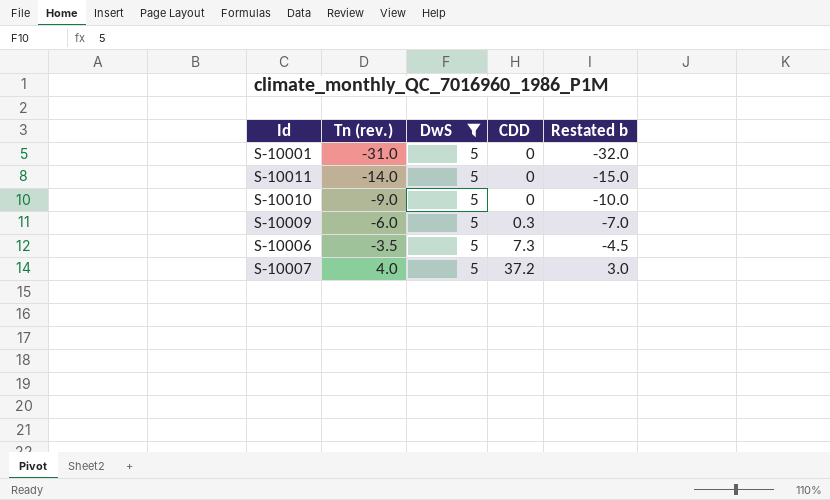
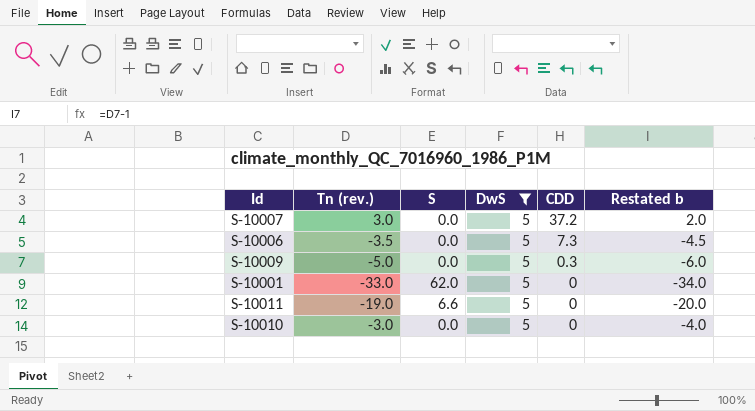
row order: Tn (rev.) ascending -> CDD descending
column S | position: none -> 3
S-10007 | Tn (rev.): 4.0 -> 3.0
S-10007 | Restated b: 3.0 -> 2.0
S-10009 | Tn (rev.): -6.0 -> -5.0
S-10009 | Restated b: -7.0 -> -6.0
S-10001 | Tn (rev.): -31.0 -> -33.0
S-10001 | Restated b: -32.0 -> -34.0
S-10011 | Tn (rev.): -14.0 -> -19.0
S-10011 | Restated b: -15.0 -> -20.0
S-10010 | Tn (rev.): -9.0 -> -3.0
S-10010 | Restated b: -10.0 -> -4.0

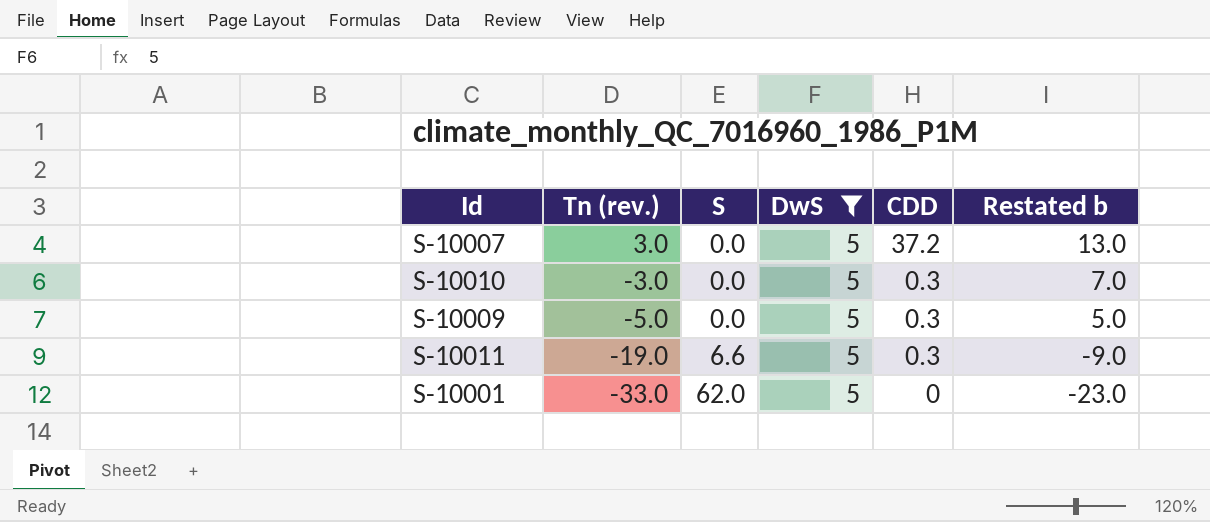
row order: CDD descending -> Tn (rev.) descending
column Restated b | formula: [Tn (rev.)] - 1 -> [Tn (rev.)] + 10
row S-10006: -3.5 | 0.0 | 5 | 7.3 | -4.5 -> none
S-10010 | CDD: 0 -> 0.3
S-10011 | CDD: 0 -> 0.3

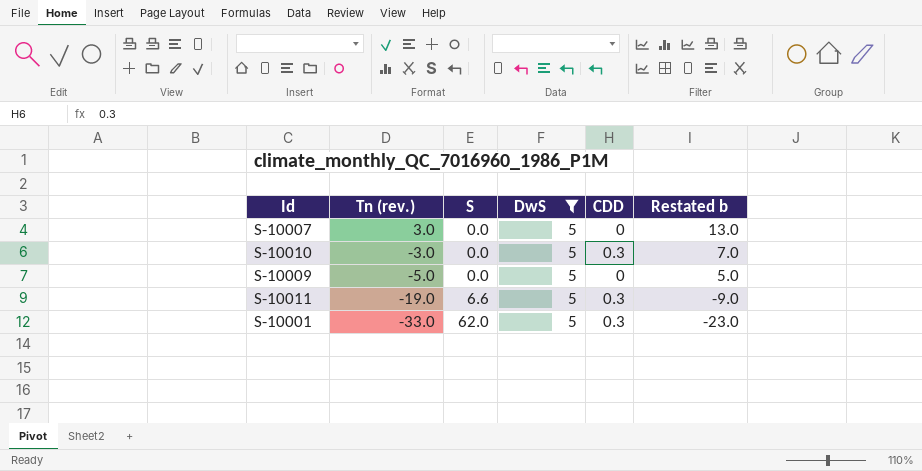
S-10007 | CDD: 37.2 -> 0
S-10009 | CDD: 0.3 -> 0
S-10001 | CDD: 0 -> 0.3

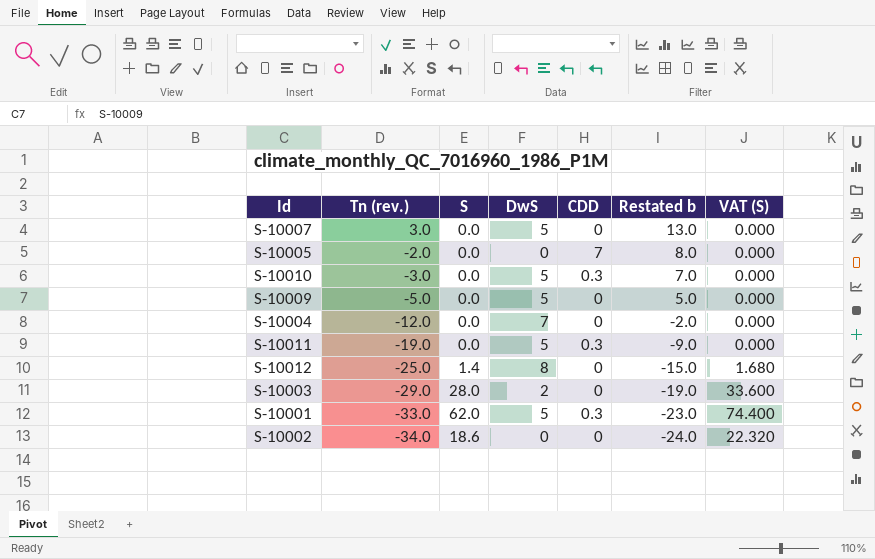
filter: DwS = 5 -> none
column VAT (S) | formula: none -> [S] * 1.2
S-10011 | S: 6.6 -> 0.0

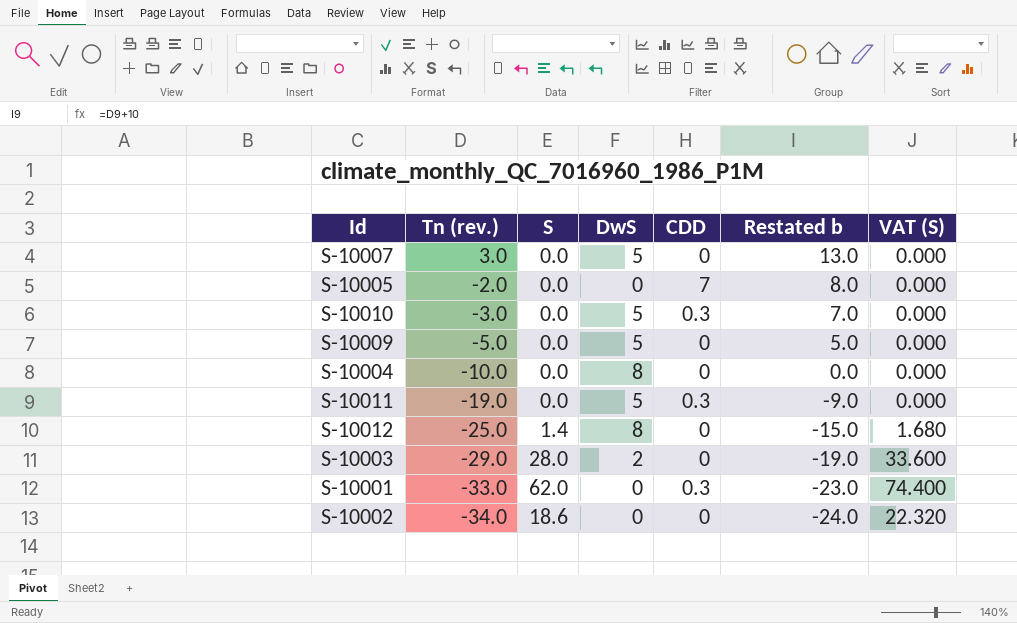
S-10004 | Tn (rev.): -12.0 -> -10.0
S-10004 | DwS: 7 -> 8
S-10004 | Restated b: -2.0 -> 0.0
S-10001 | DwS: 5 -> 0

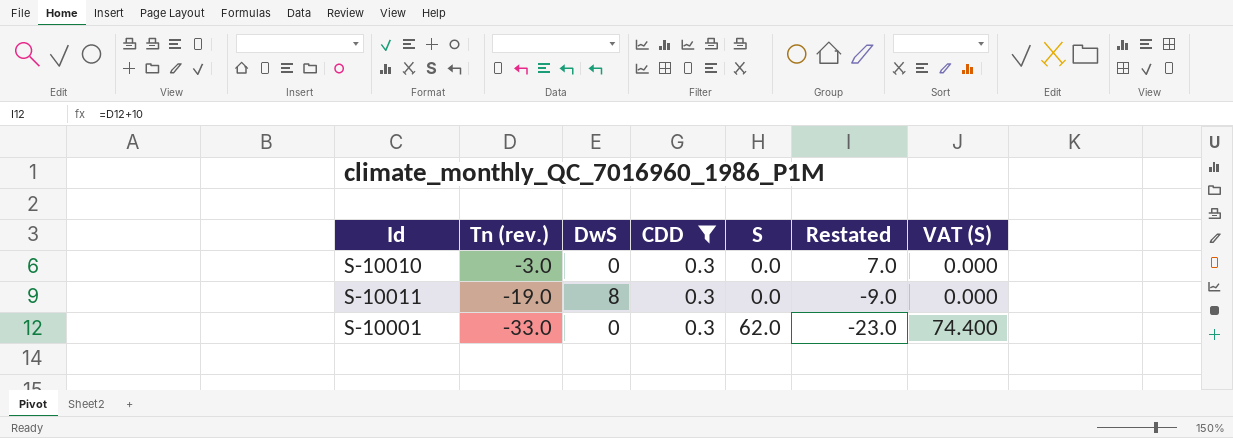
filter: none -> CDD = 0.3
column S | position: 3 -> 5
column name: Restated b -> Restated
S-10010 | DwS: 5 -> 0
S-10011 | DwS: 5 -> 8

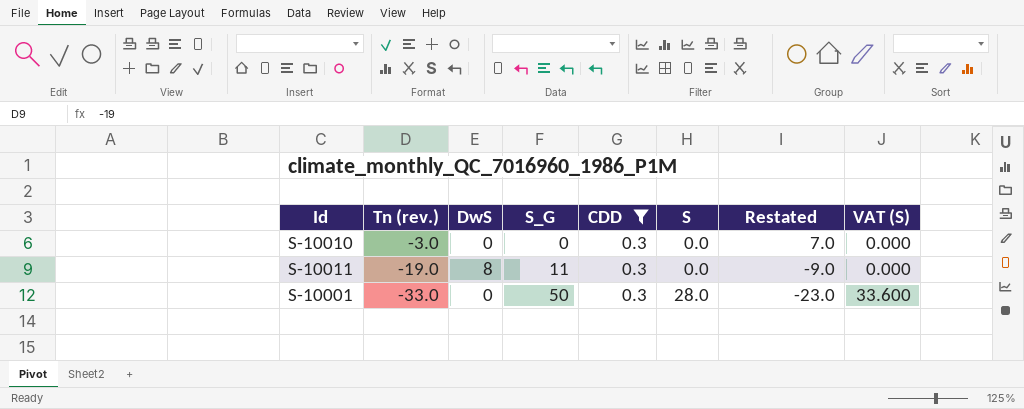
column S_G | position: none -> 4
S-10001 | S: 62.0 -> 28.0
S-10001 | VAT (S): 74.400 -> 33.600

